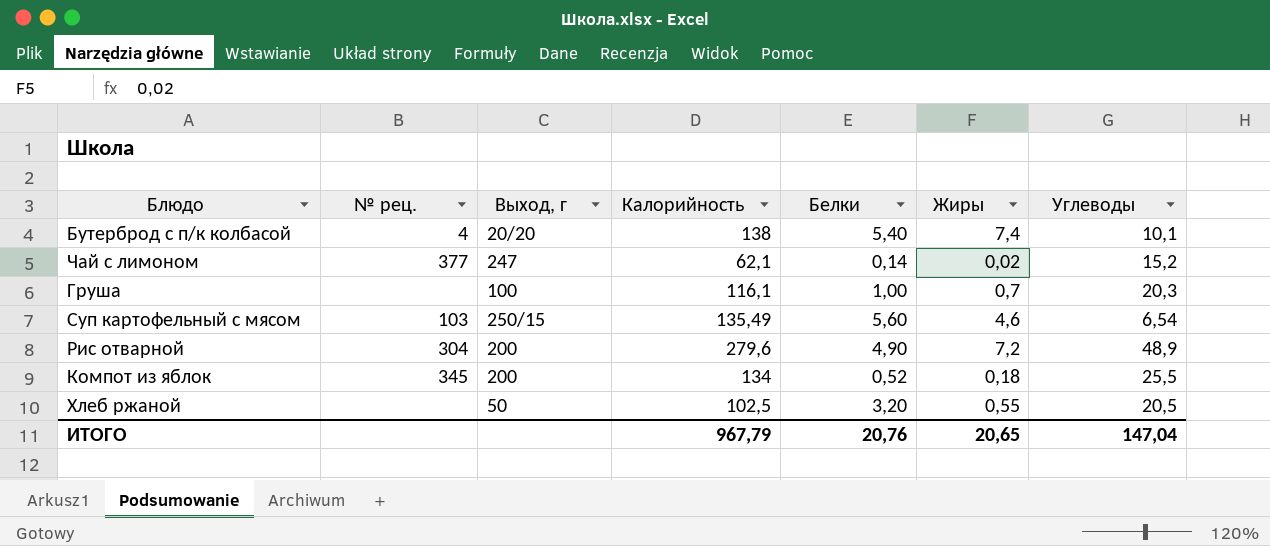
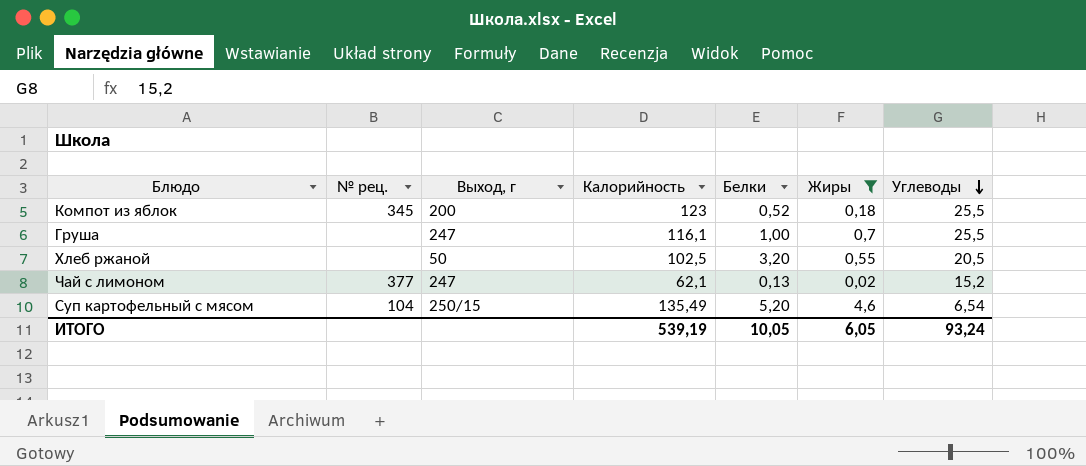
filter: none -> Жиры <= 4,6
row order: none -> Углеводы descending
Компот из яблок | Калорийность: 134 -> 123
Груша | Выход, г: 100 -> 247
Груша | Углеводы: 20,3 -> 25,5
Чай с лимоном | Белки: 0,14 -> 0,13
Суп картофельный с мясом | № рец.: 103 -> 104
Суп картофельный с мясом | Белки: 5,60 -> 5,20
ИТОГО | Калорийность: 967,79 -> 539,19
ИТОГО | Белки: 20,76 -> 10,05
ИТОГО | Жиры: 20,65 -> 6,05
ИТОГО | Углеводы: 147,04 -> 93,24

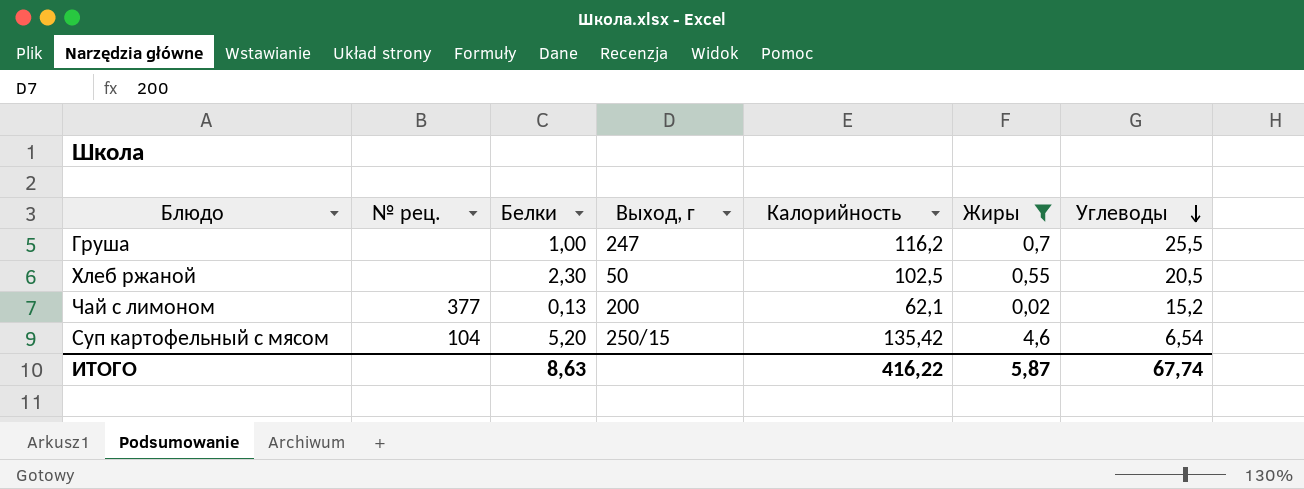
column Белки | position: 5 -> 3
row Компот из яблок: 345 | 200 | 123 | 0,52 | 0,18 | 25,5 -> none
Груша | Калорийность: 116,1 -> 116,2
Хлеб ржаной | Белки: 3,20 -> 2,30
Чай с лимоном | Выход, г: 247 -> 200
Суп картофельный с мясом | Калорийность: 135,49 -> 135,42
ИТОГО | Белки: 10,05 -> 8,63
ИТОГО | Калорийность: 539,19 -> 416,22
ИТОГО | Жиры: 6,05 -> 5,87
ИТОГО | Углеводы: 93,24 -> 67,74

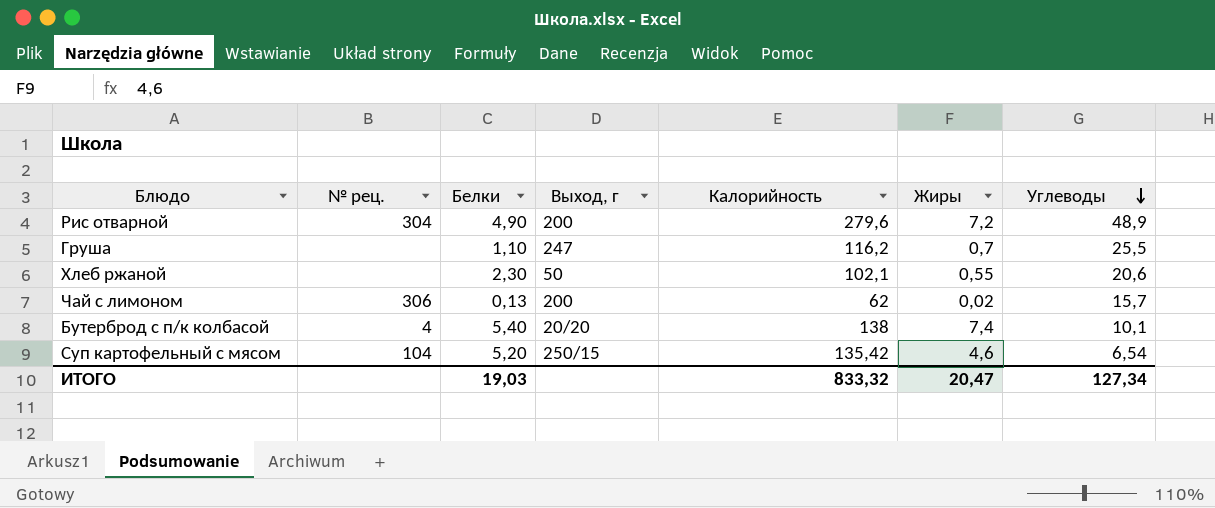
filter: Жиры <= 4,6 -> none
Груша | Белки: 1,00 -> 1,10
Хлеб ржаной | Калорийность: 102,5 -> 102,1
Хлеб ржаной | Углеводы: 20,5 -> 20,6
Чай с лимоном | № рец.: 377 -> 306
Чай с лимоном | Калорийность: 62,1 -> 62
Чай с лимоном | Углеводы: 15,2 -> 15,7
ИТОГО | Белки: 8,63 -> 19,03
ИТОГО | Калорийность: 416,22 -> 833,32
ИТОГО | Жиры: 5,87 -> 20,47
ИТОГО | Углеводы: 67,74 -> 127,34

